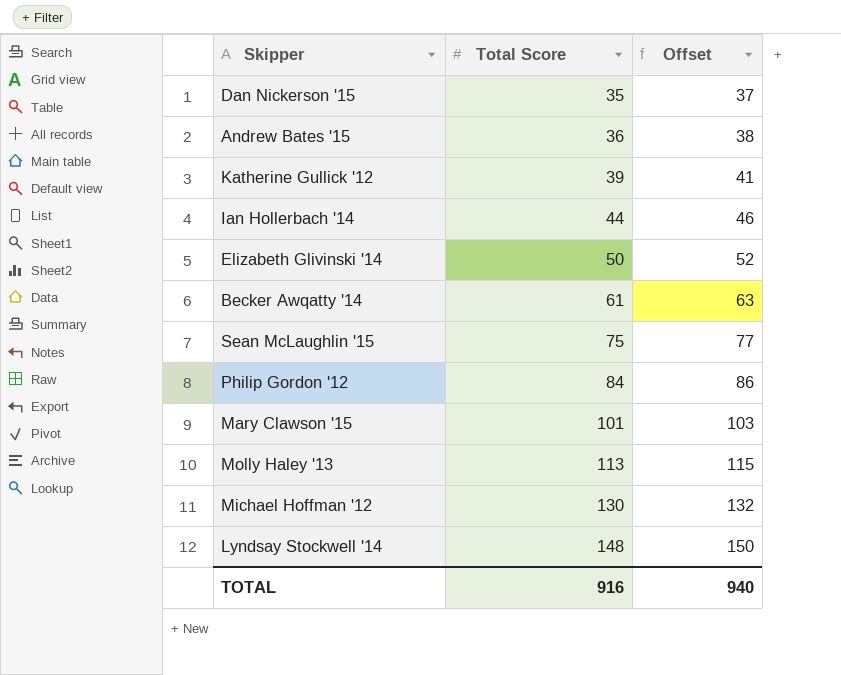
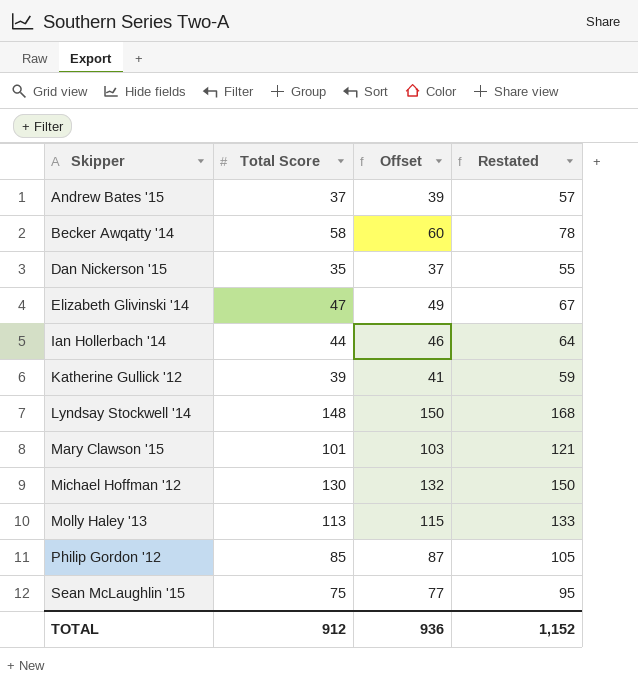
row order: Total Score ascending -> Skipper ascending
column Restated | formula: none -> [Total Score] + 20
Andrew Bates '15 | Total Score: 36 -> 37
Andrew Bates '15 | Offset: 38 -> 39
Becker Awqatty '14 | Total Score: 61 -> 58
Becker Awqatty '14 | Offset: 63 -> 60
Elizabeth Glivinski '14 | Total Score: 50 -> 47
Elizabeth Glivinski '14 | Offset: 52 -> 49
Philip Gordon '12 | Total Score: 84 -> 85
Philip Gordon '12 | Offset: 86 -> 87
TOTAL | Total Score: 916 -> 912
TOTAL | Offset: 940 -> 936

